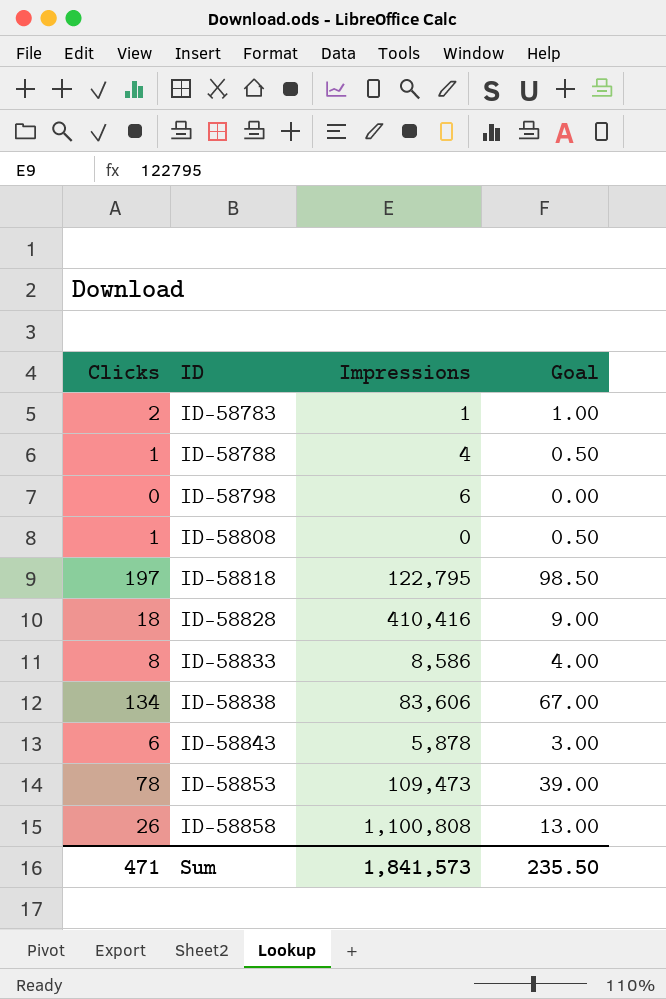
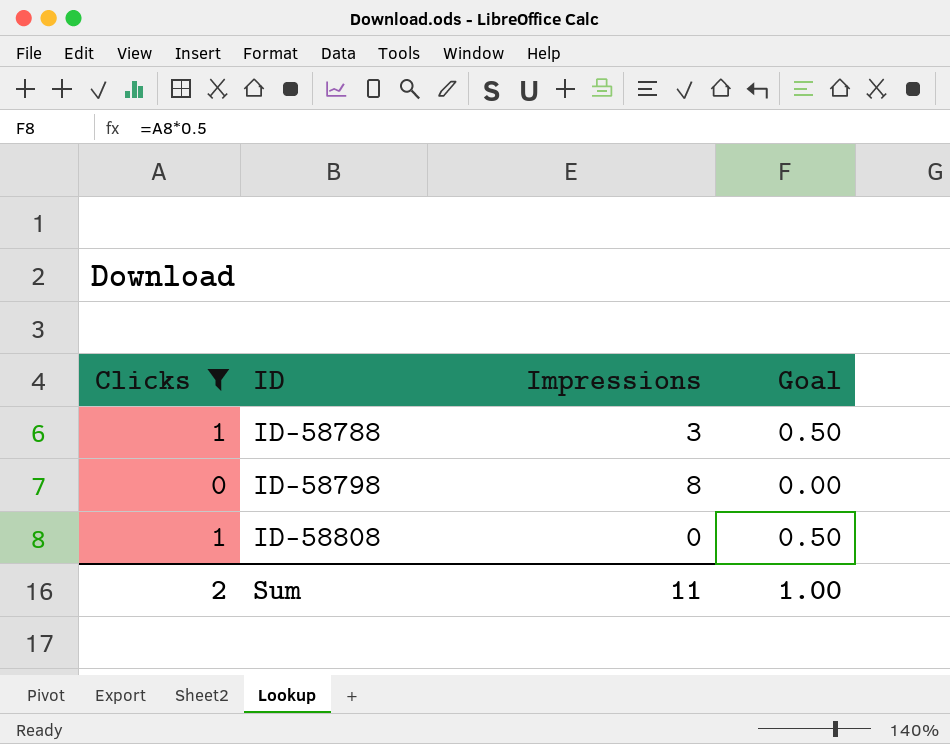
filter: none -> Clicks <= 1
ID-58788 | Impressions: 4 -> 3
ID-58798 | Impressions: 6 -> 8
Sum | Clicks: 471 -> 2
Sum | Impressions: 1,841,573 -> 11
Sum | Goal: 235.50 -> 1.00

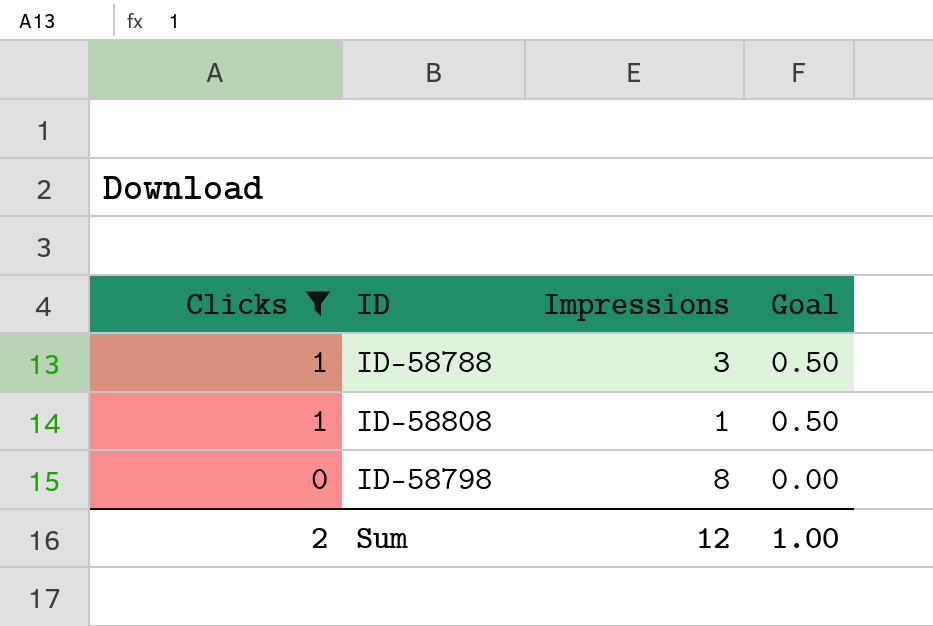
row order: ID ascending -> Clicks descending
ID-58808 | Impressions: 0 -> 1
Sum | Impressions: 11 -> 12

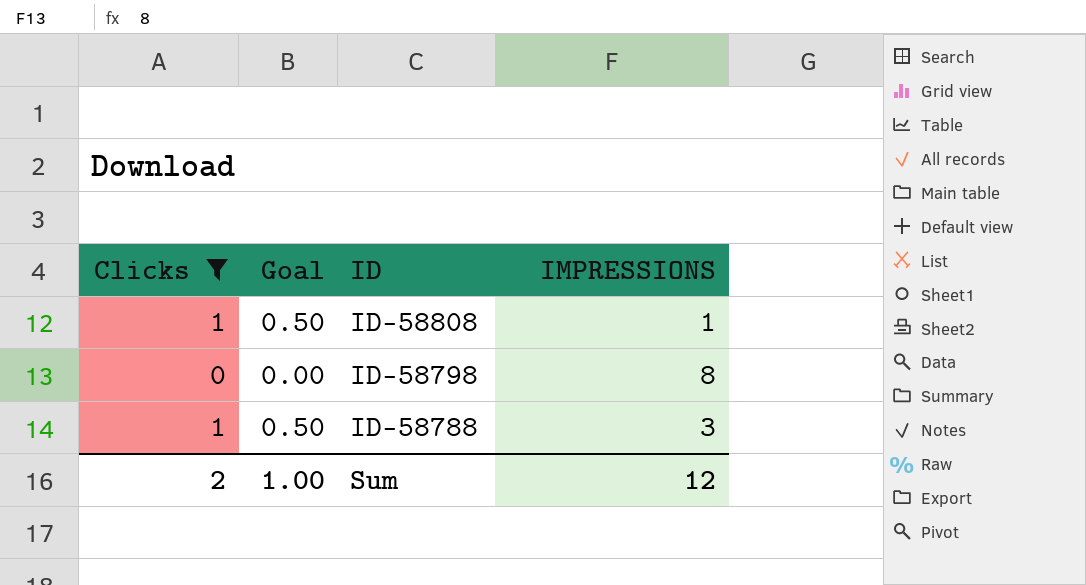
row order: Clicks descending -> ID descending
column Goal | position: 4 -> 2
column name: Impressions -> IMPRESSIONS

